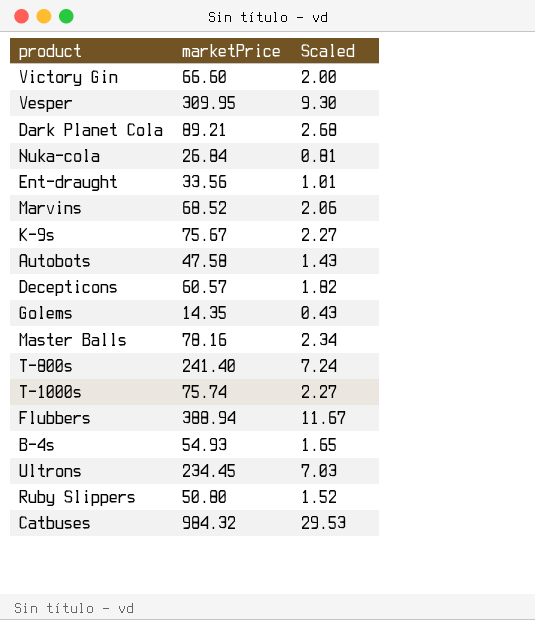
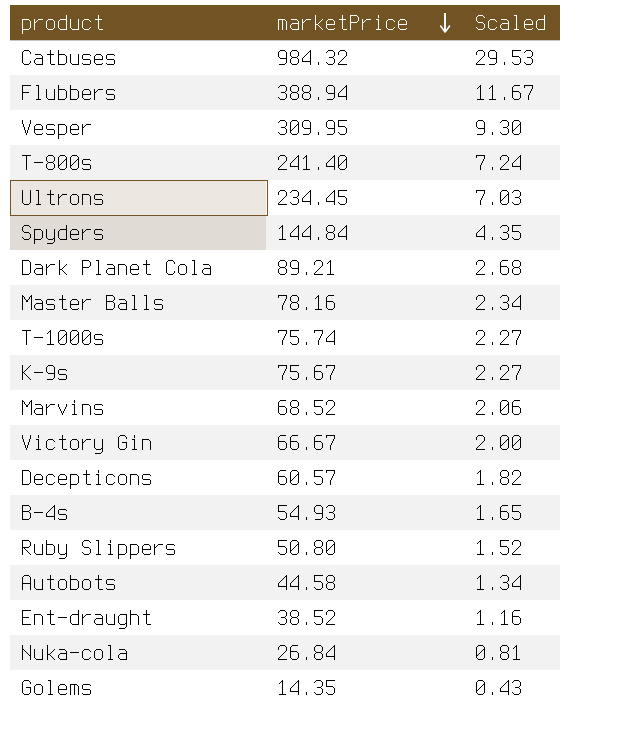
row order: none -> marketPrice descending
row Spyders: none -> 144.84 | 4.35
Victory Gin | marketPrice: 66.60 -> 66.67
Autobots | marketPrice: 47.58 -> 44.58
Autobots | Scaled: 1.43 -> 1.34
Ent-draught | marketPrice: 33.56 -> 38.52
Ent-draught | Scaled: 1.01 -> 1.16

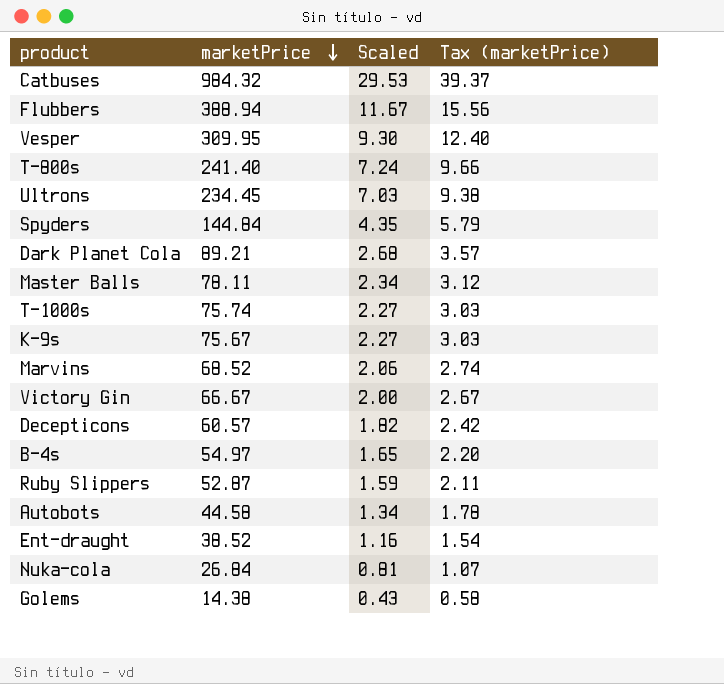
column Tax (marketPrice) | formula: none -> [marketPrice] * 0.04
Master Balls | marketPrice: 78.16 -> 78.11
B-4s | marketPrice: 54.93 -> 54.97
Ruby Slippers | marketPrice: 50.80 -> 52.87
Ruby Slippers | Scaled: 1.52 -> 1.59
Golems | marketPrice: 14.35 -> 14.38

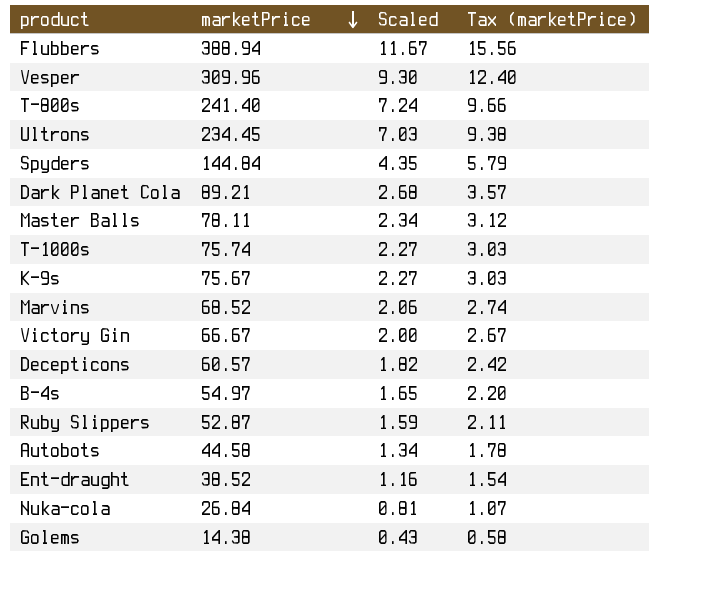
row Catbuses: 984.32 | 29.53 | 39.37 -> none
Vesper | marketPrice: 309.95 -> 309.96

